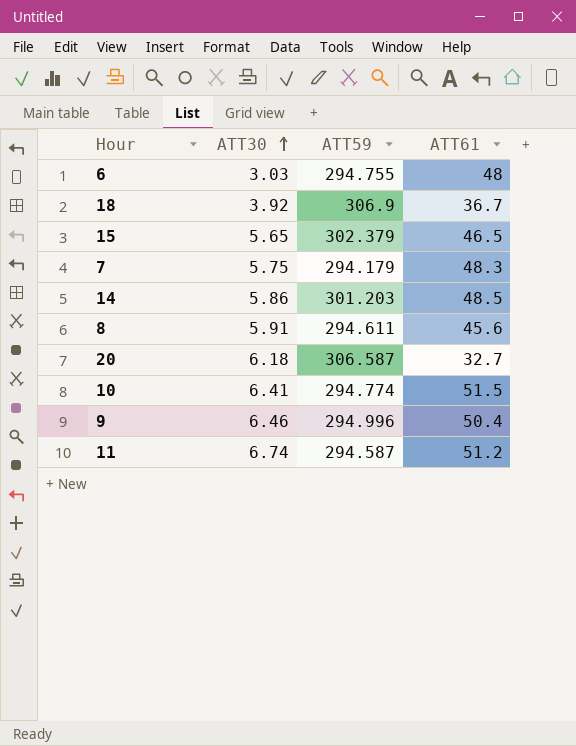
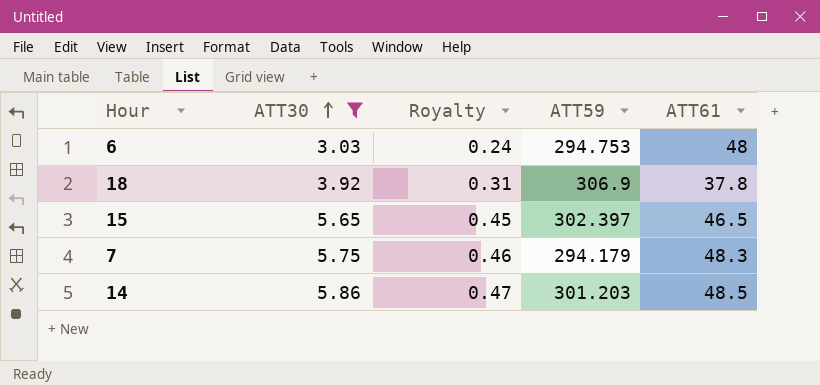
filter: none -> ATT30 <= 5.86
column Royalty | formula: none -> [ATT30] * 0.08
6 | ATT59: 294.755 -> 294.753
18 | ATT61: 36.7 -> 37.8
15 | ATT59: 302.379 -> 302.397

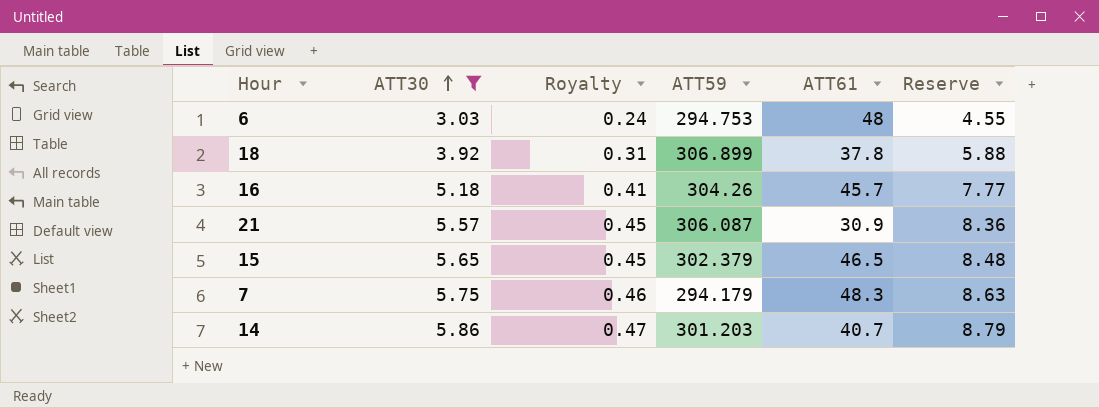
column Reserve | formula: none -> [ATT30] * 1.5
18 | ATT59: 306.9 -> 306.899
row 16: none -> 5.18 | 0.41 | 304.26 | 45.7 | 7.77
row 21: none -> 5.57 | 0.45 | 306.087 | 30.9 | 8.36
15 | ATT59: 302.397 -> 302.379
14 | ATT61: 48.5 -> 40.7

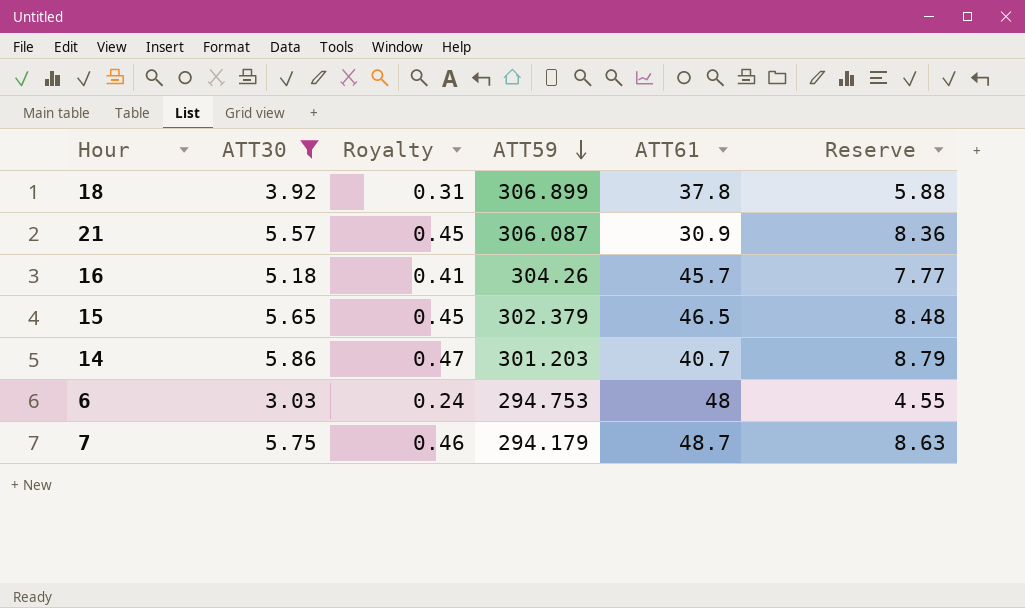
row order: ATT30 ascending -> ATT59 descending
7 | ATT61: 48.3 -> 48.7

